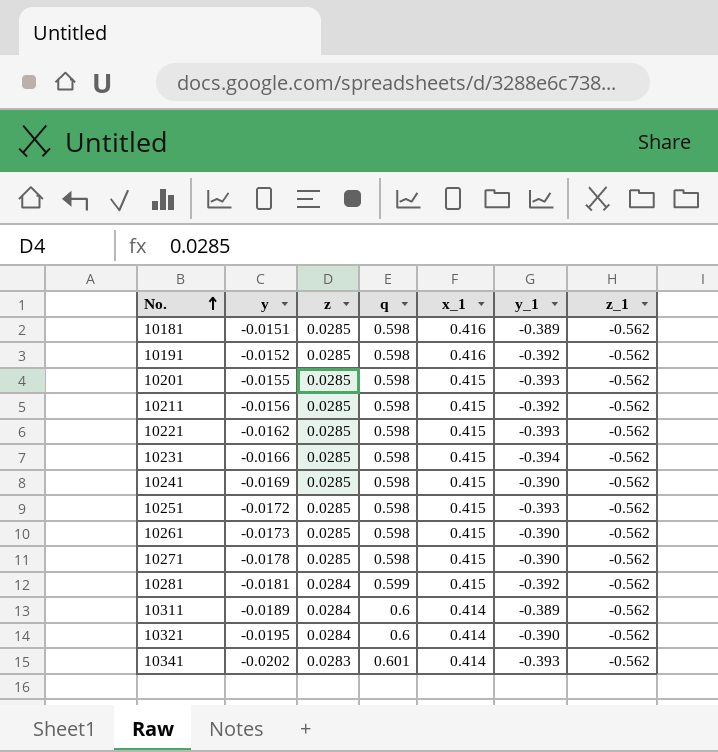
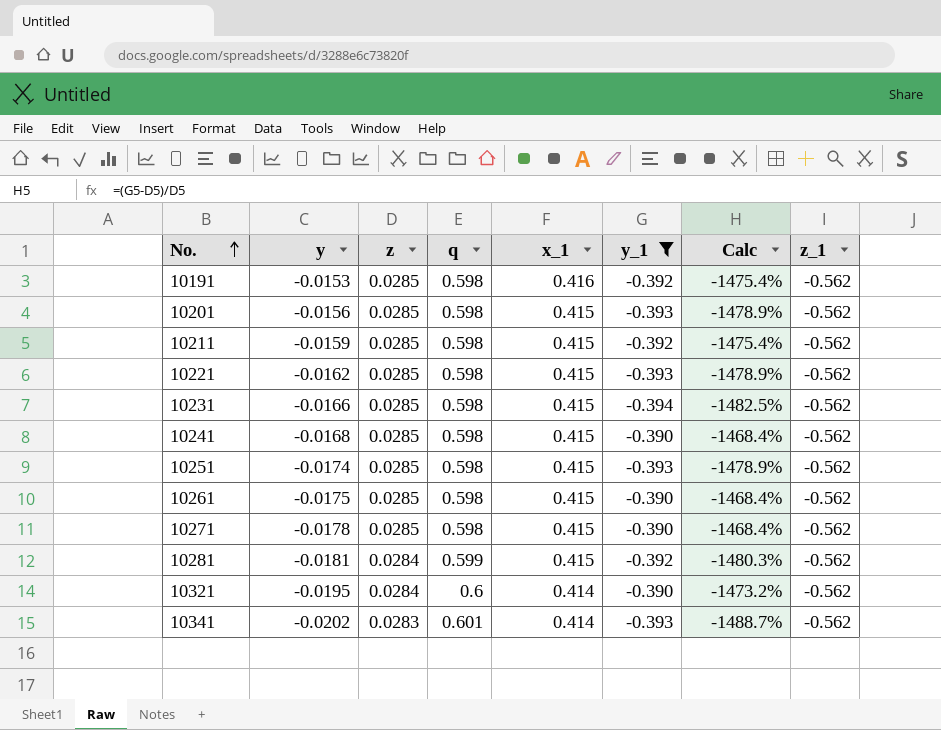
filter: none -> y_1 != -0.389
column Calc | formula: none -> ([y_1] - [z]) / [z]
10191 | y: -0.0152 -> -0.0153
10201 | y: -0.0155 -> -0.0156
10211 | y: -0.0156 -> -0.0159
10241 | y: -0.0169 -> -0.0168
10251 | y: -0.0172 -> -0.0174
10261 | y: -0.0173 -> -0.0175

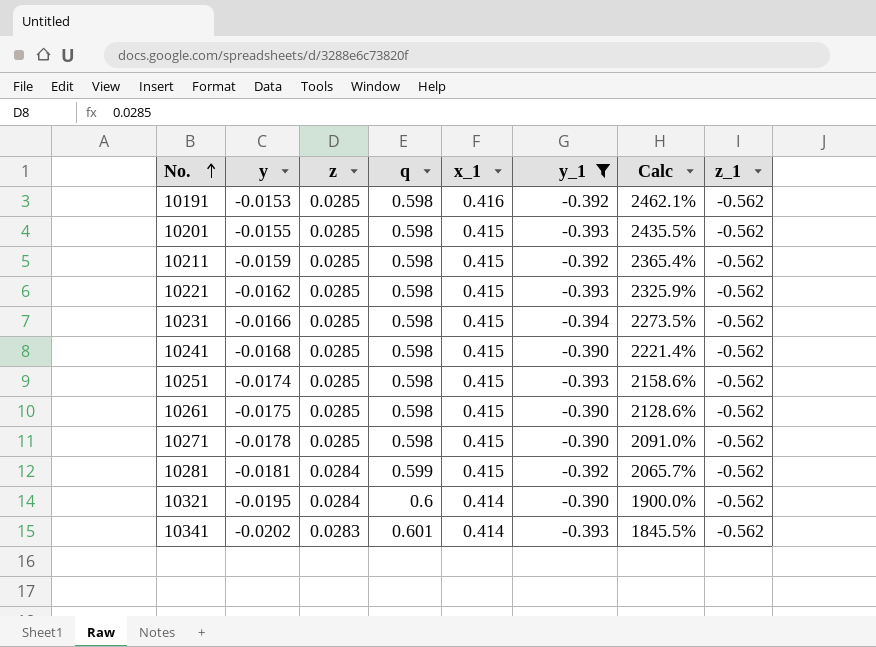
column Calc | formula: ([y_1] - [z]) / [z] -> ([y_1] - [y]) / [y]
10201 | y: -0.0156 -> -0.0155

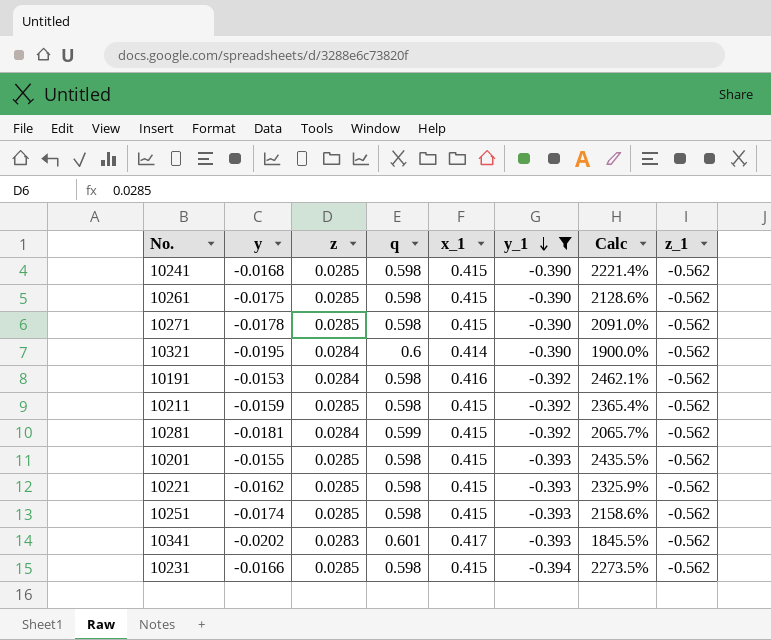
row order: No. ascending -> y_1 descending
10191 | z: 0.0285 -> 0.0284
10341 | x_1: 0.414 -> 0.417

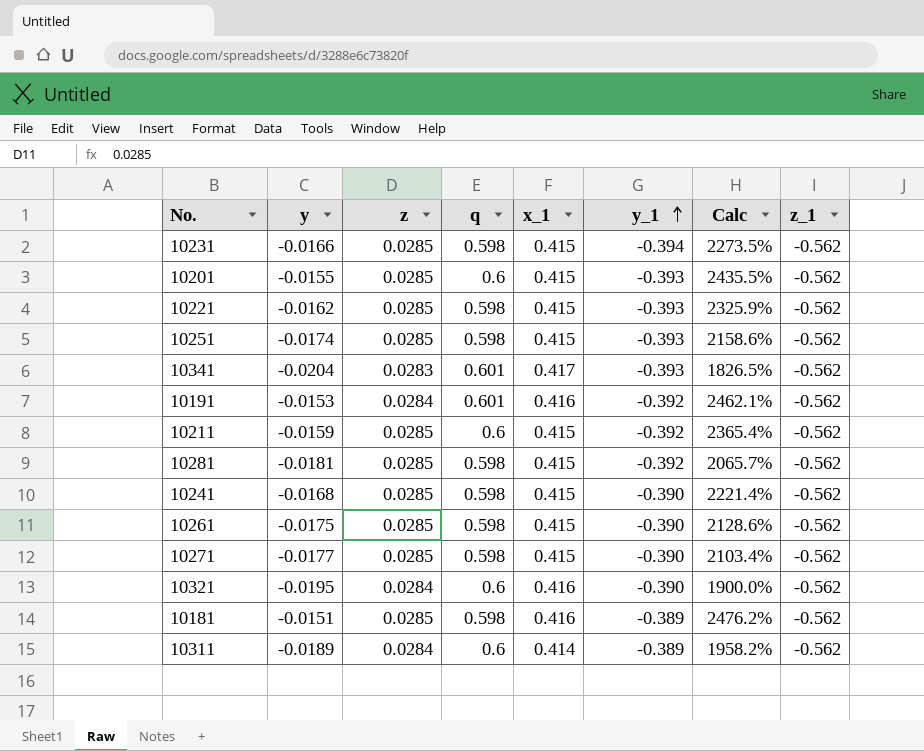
filter: y_1 != -0.389 -> none
row order: y_1 descending -> y_1 ascending
10201 | q: 0.598 -> 0.6
10341 | y: -0.0202 -> -0.0204
10341 | Calc: 1845.5% -> 1826.5%
10191 | q: 0.598 -> 0.601
10211 | q: 0.598 -> 0.6
10281 | z: 0.0284 -> 0.0285
10281 | q: 0.599 -> 0.598
10271 | y: -0.0178 -> -0.0177
10271 | Calc: 2091.0% -> 2103.4%
10321 | x_1: 0.414 -> 0.416

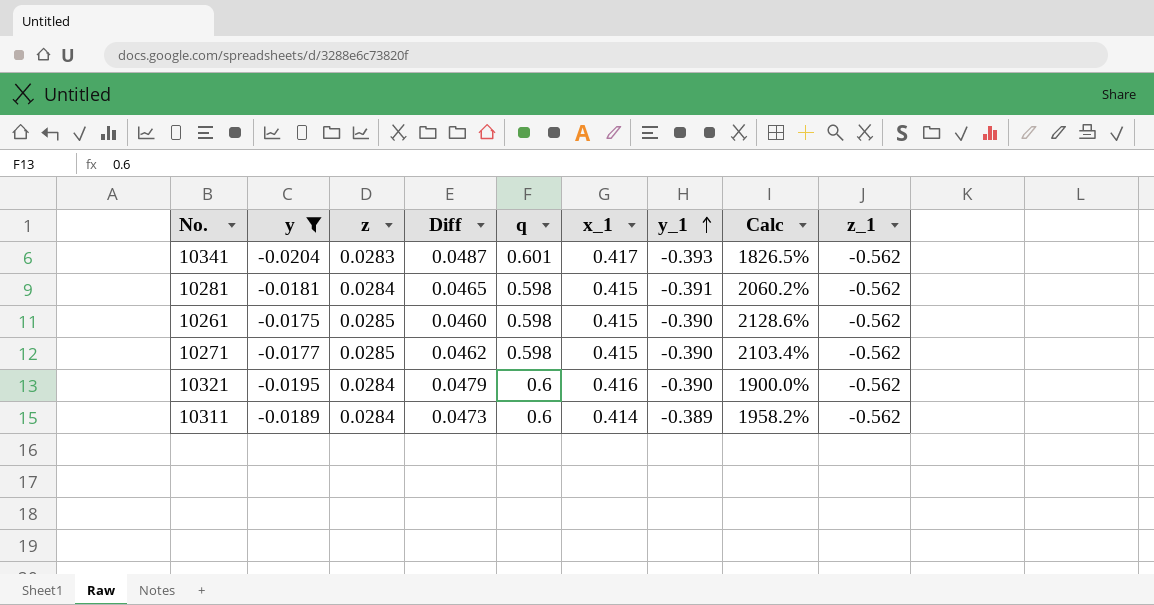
filter: none -> y <= -0.0175
column Diff | formula: none -> [z] - [y]
10281 | z: 0.0285 -> 0.0284
10281 | y_1: -0.392 -> -0.391
10281 | Calc: 2065.7% -> 2060.2%

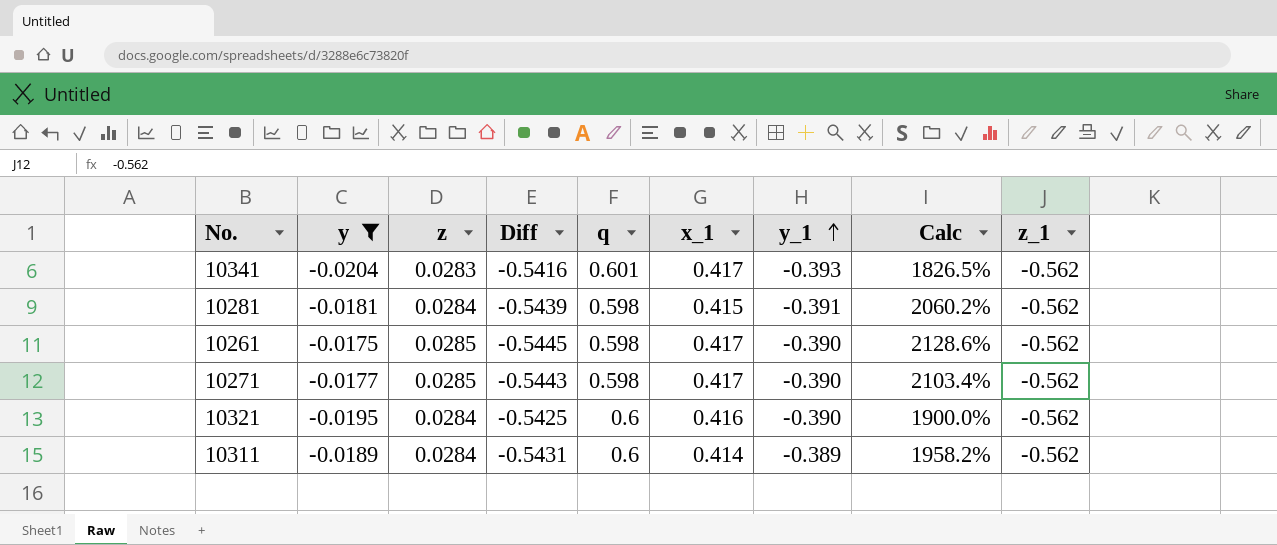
column Diff | formula: [z] - [y] -> [z_1] - [y]
10261 | x_1: 0.415 -> 0.417
10271 | x_1: 0.415 -> 0.417

